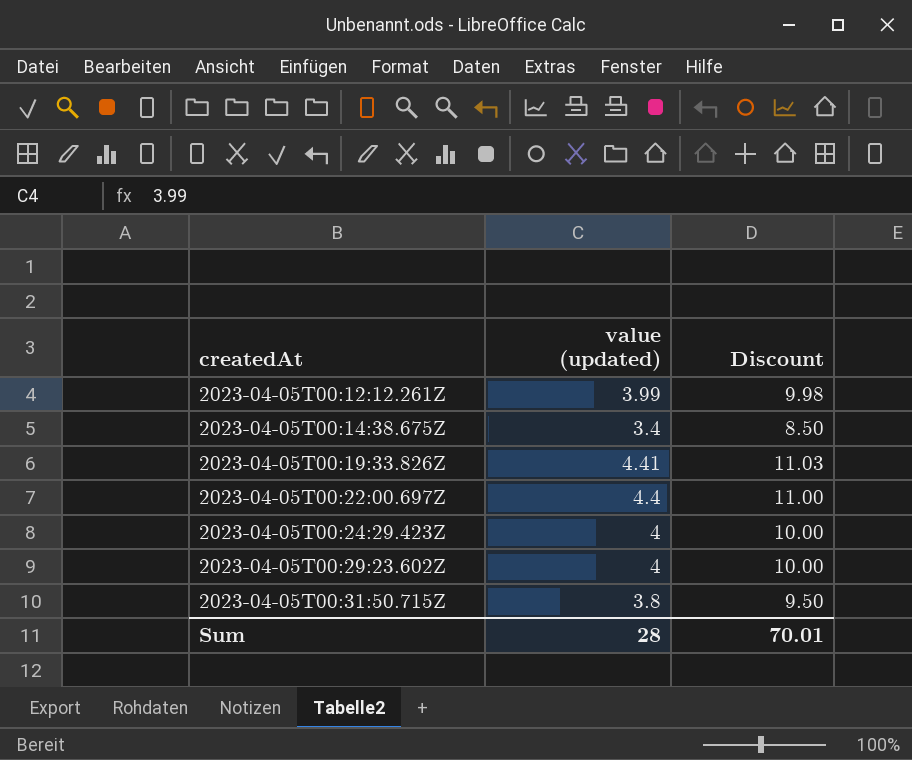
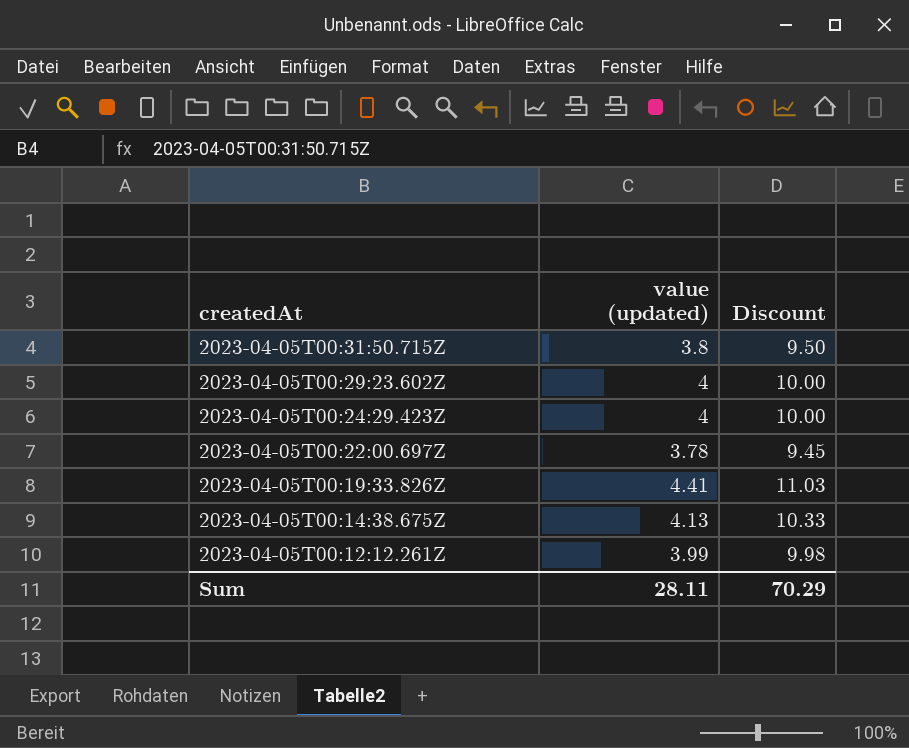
row order: createdAt ascending -> createdAt descending
2023-04-05T00:22:00.697Z | value (updated): 4.4 -> 3.78
2023-04-05T00:22:00.697Z | Discount: 11.00 -> 9.45
2023-04-05T00:14:38.675Z | value (updated): 3.4 -> 4.13
2023-04-05T00:14:38.675Z | Discount: 8.50 -> 10.33
Sum | value (updated): 28 -> 28.11
Sum | Discount: 70.01 -> 70.29

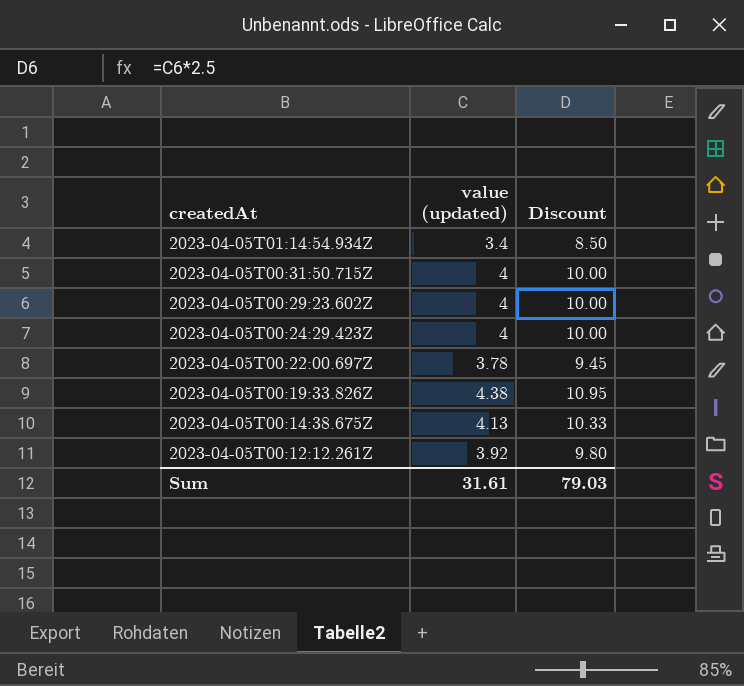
row 2023-04-05T01:14:54.934Z: none -> 3.4 | 8.50
2023-04-05T00:31:50.715Z | value (updated): 3.8 -> 4
2023-04-05T00:31:50.715Z | Discount: 9.50 -> 10.00
2023-04-05T00:19:33.826Z | value (updated): 4.41 -> 4.38
2023-04-05T00:19:33.826Z | Discount: 11.03 -> 10.95
2023-04-05T00:12:12.261Z | value (updated): 3.99 -> 3.92
2023-04-05T00:12:12.261Z | Discount: 9.98 -> 9.80
Sum | value (updated): 28.11 -> 31.61
Sum | Discount: 70.29 -> 79.03

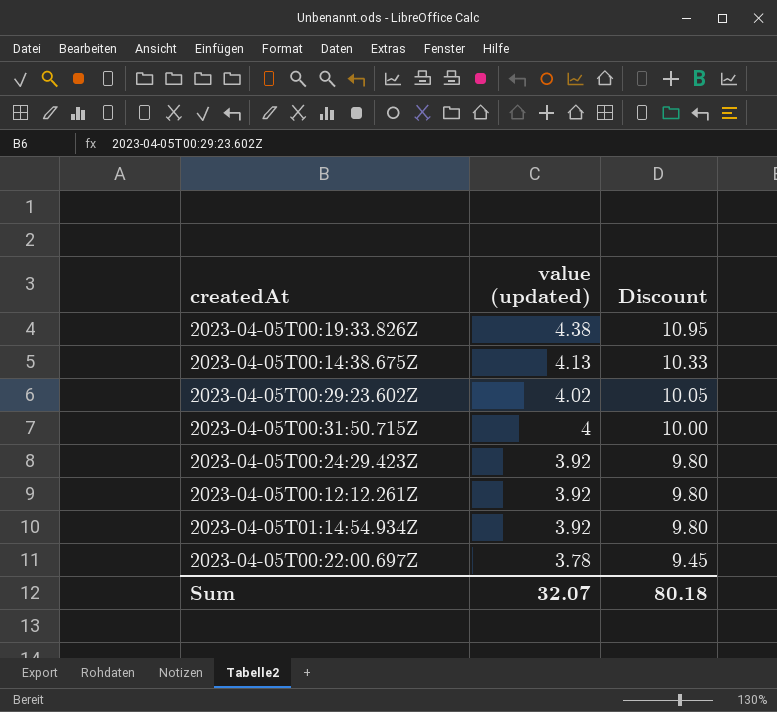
row order: createdAt descending -> value (updated) descending
2023-04-05T00:29:23.602Z | value (updated): 4 -> 4.02
2023-04-05T00:29:23.602Z | Discount: 10.00 -> 10.05
2023-04-05T00:24:29.423Z | value (updated): 4 -> 3.92
2023-04-05T00:24:29.423Z | Discount: 10.00 -> 9.80
2023-04-05T01:14:54.934Z | value (updated): 3.4 -> 3.92
2023-04-05T01:14:54.934Z | Discount: 8.50 -> 9.80
Sum | value (updated): 31.61 -> 32.07
Sum | Discount: 79.03 -> 80.18

